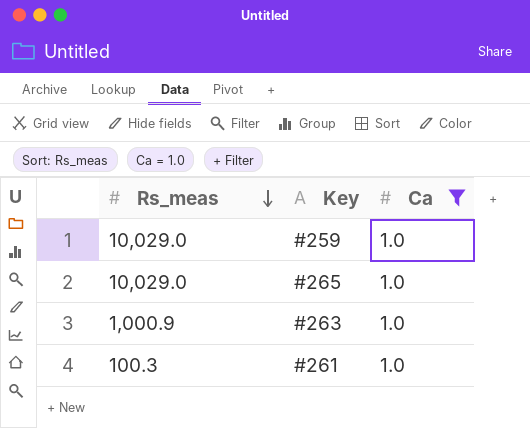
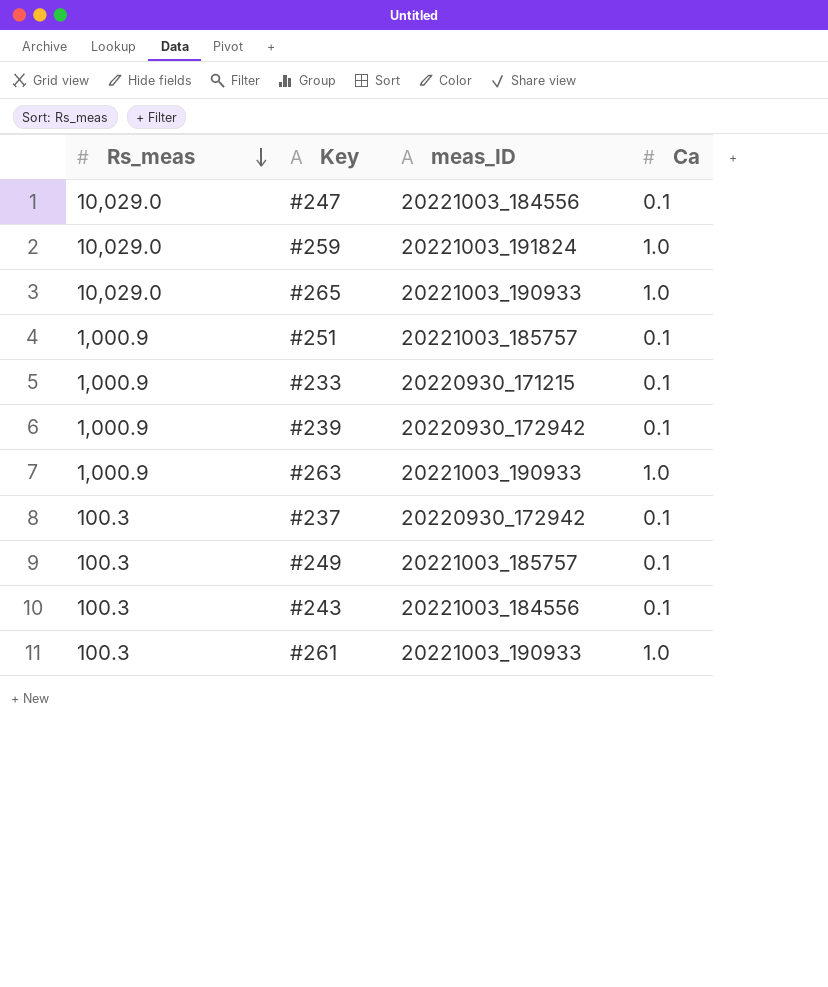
filter: Ca = 1.0 -> none
column meas_ID | position: none -> 3

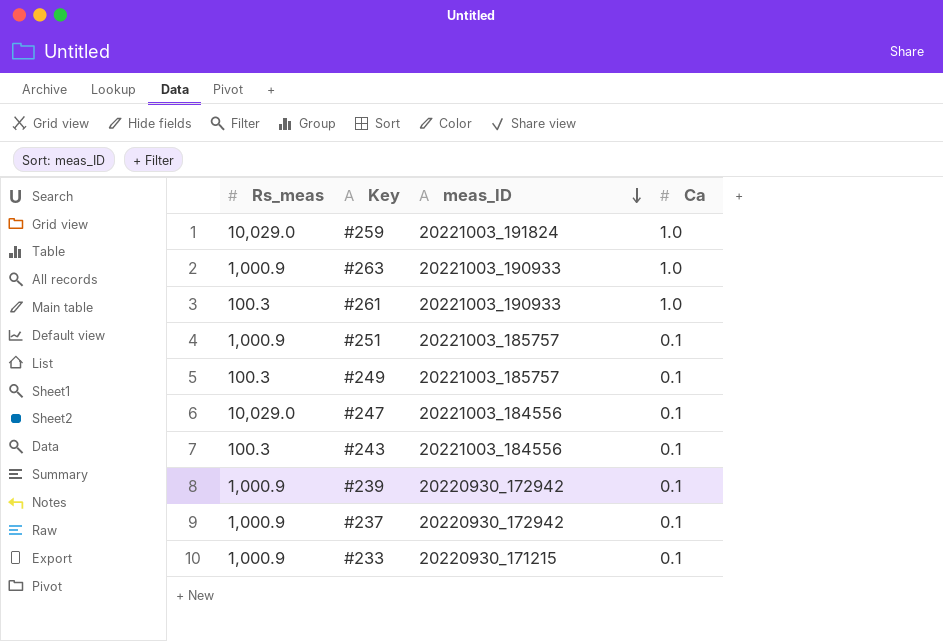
row order: Rs_meas descending -> meas_ID descending
row #265: 10,029.0 | 20221003_190933 | 1.0 -> none
#237 | Rs_meas: 100.3 -> 1,000.9

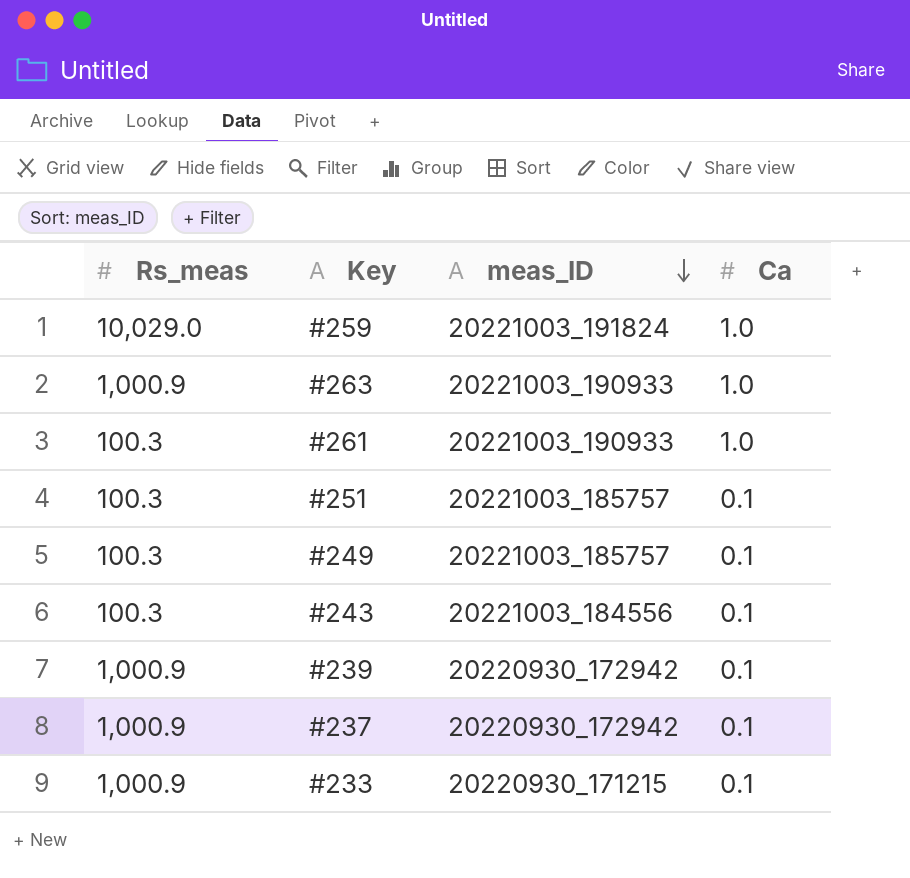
row #247: 10,029.0 | 20221003_184556 | 0.1 -> none
#251 | Rs_meas: 1,000.9 -> 100.3

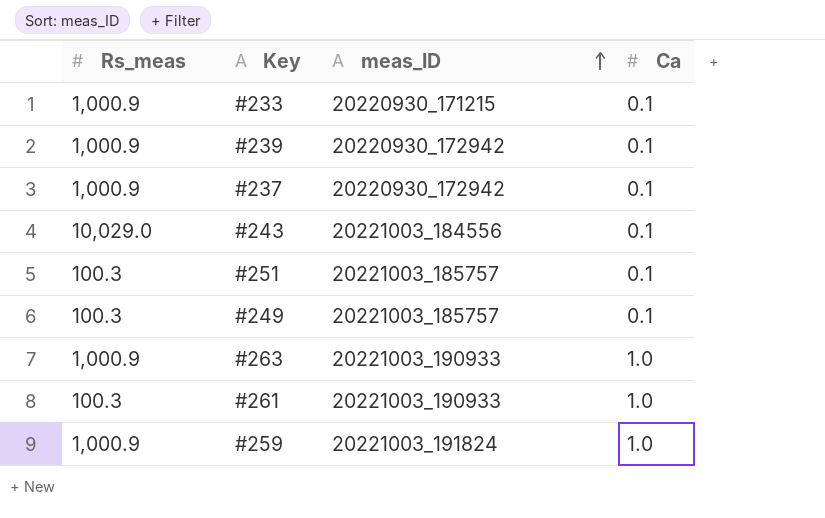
row order: meas_ID descending -> meas_ID ascending
#243 | Rs_meas: 100.3 -> 10,029.0
#259 | Rs_meas: 10,029.0 -> 1,000.9

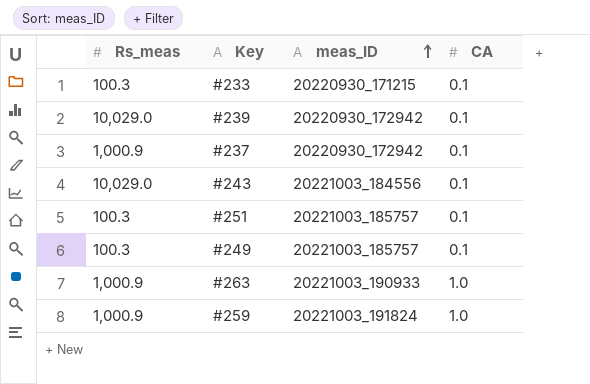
column name: Ca -> CA
row #261: 100.3 | 20221003_190933 | 1.0 -> none
#233 | Rs_meas: 1,000.9 -> 100.3
#239 | Rs_meas: 1,000.9 -> 10,029.0

